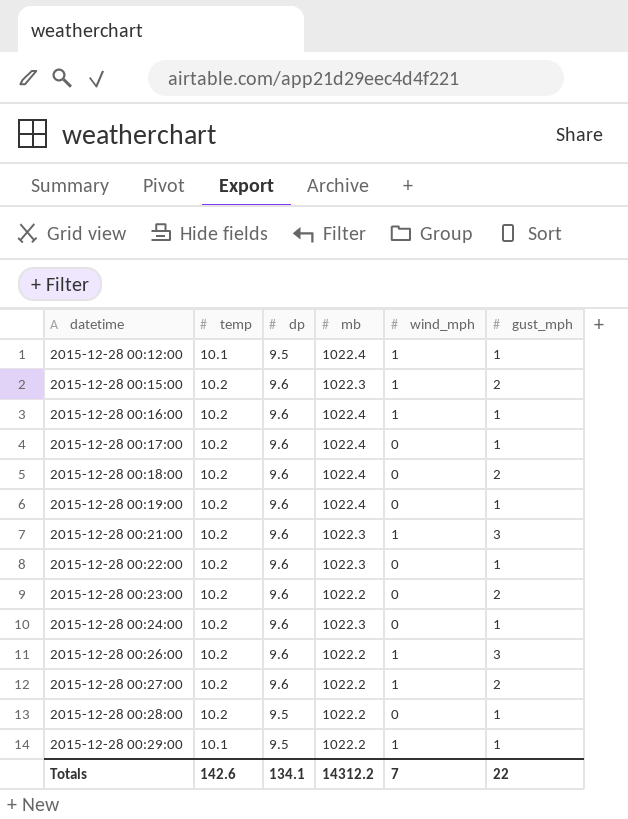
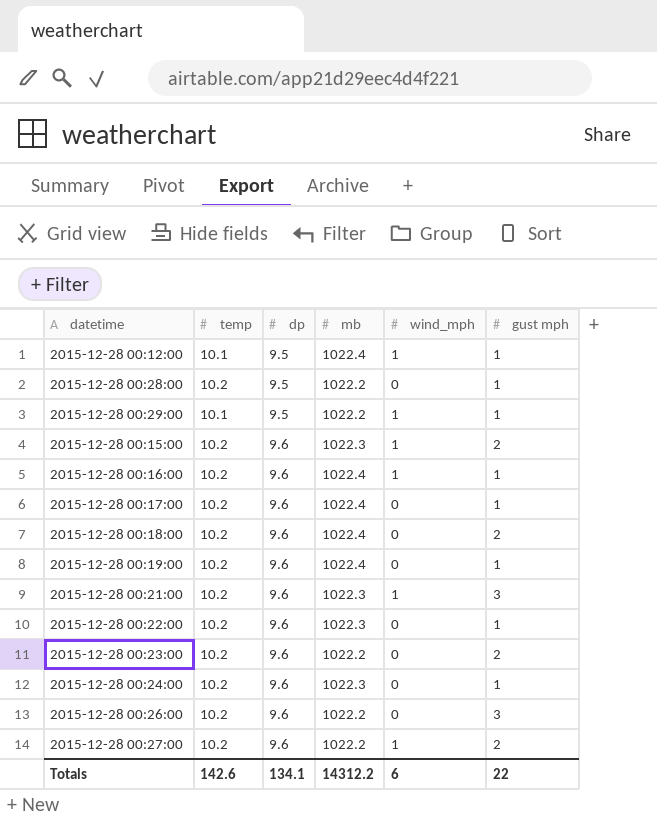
row order: datetime ascending -> dp ascending
column name: gust_mph -> gust mph
2015-12-28 00:26:00 | wind_mph: 1 -> 0
Totals | wind_mph: 7 -> 6

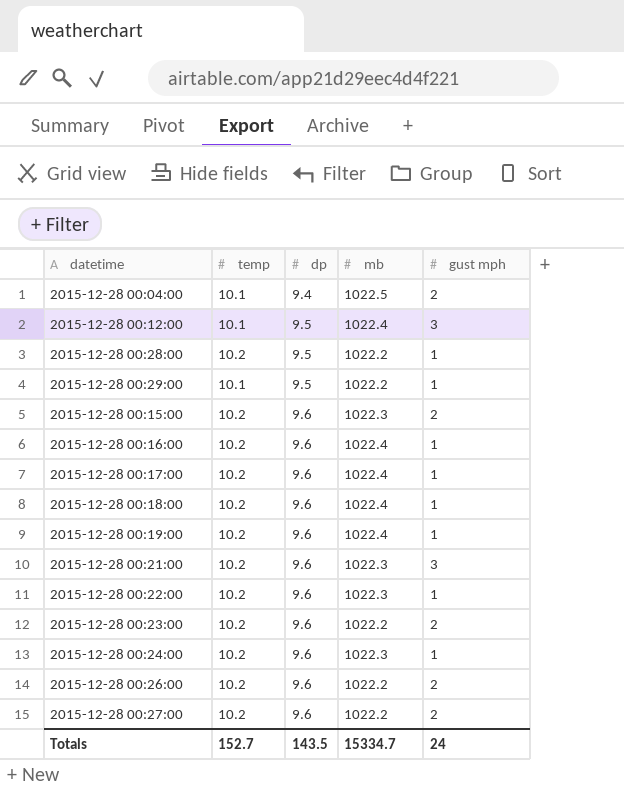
column wind_mph | position: 5 -> none
row 2015-12-28 00:04:00: none -> 10.1 | 9.4 | 1022.5 | 2
2015-12-28 00:12:00 | gust mph: 1 -> 3
2015-12-28 00:18:00 | gust mph: 2 -> 1
2015-12-28 00:26:00 | gust mph: 3 -> 2
Totals | temp: 142.6 -> 152.7
Totals | dp: 134.1 -> 143.5
Totals | mb: 14312.2 -> 15334.7
Totals | gust mph: 22 -> 24

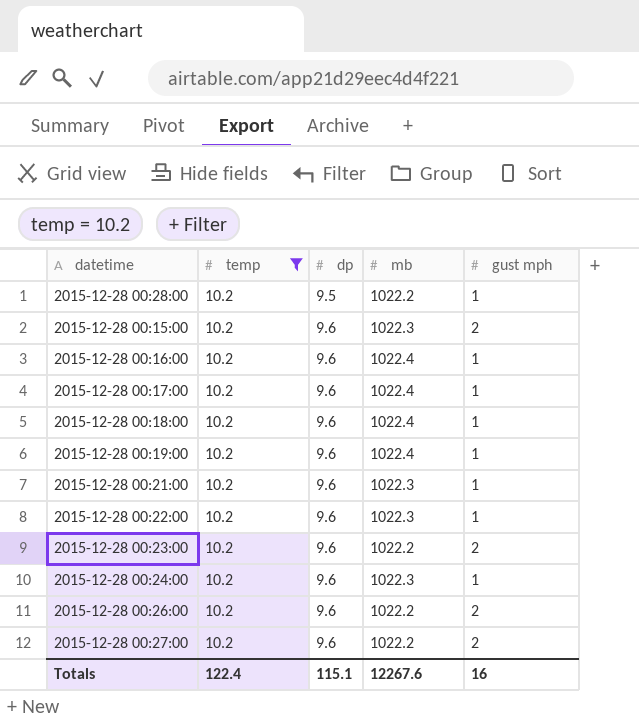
filter: none -> temp = 10.2
2015-12-28 00:21:00 | gust mph: 3 -> 1
Totals | temp: 152.7 -> 122.4
Totals | dp: 143.5 -> 115.1
Totals | mb: 15334.7 -> 12267.6
Totals | gust mph: 24 -> 16

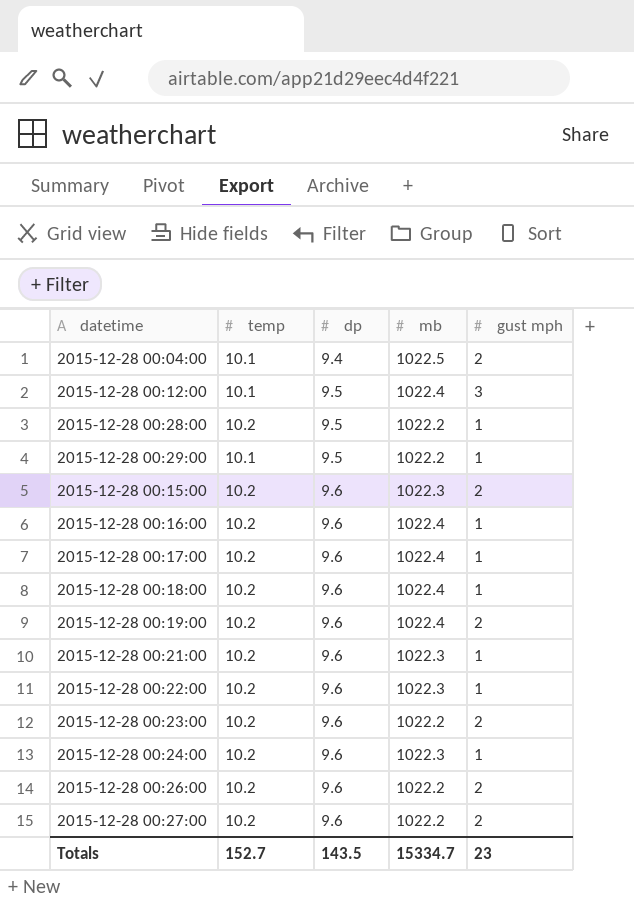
filter: temp = 10.2 -> none
2015-12-28 00:19:00 | gust mph: 1 -> 2
Totals | temp: 122.4 -> 152.7
Totals | dp: 115.1 -> 143.5
Totals | mb: 12267.6 -> 15334.7
Totals | gust mph: 16 -> 23

